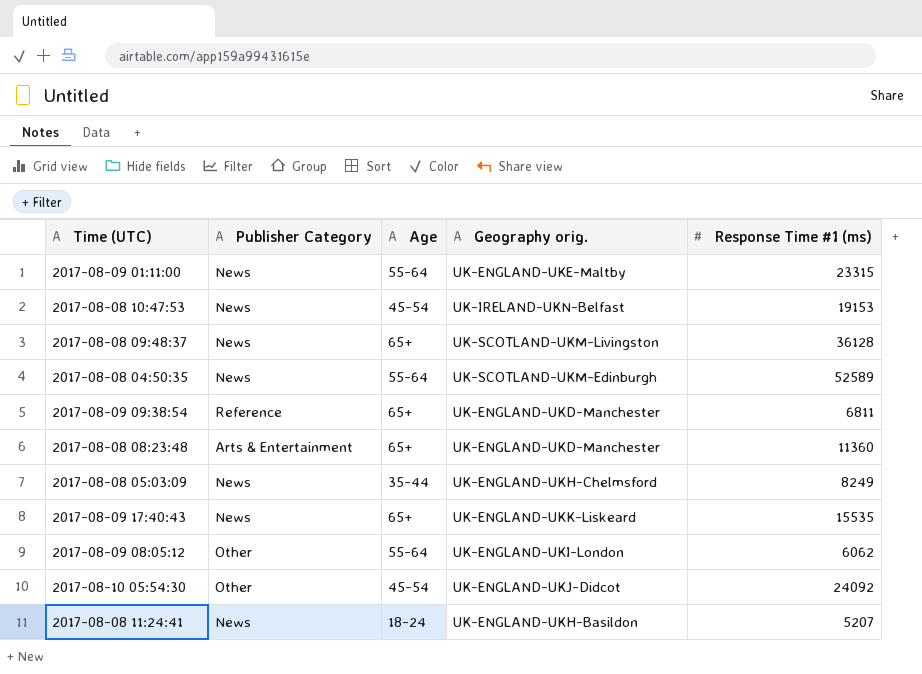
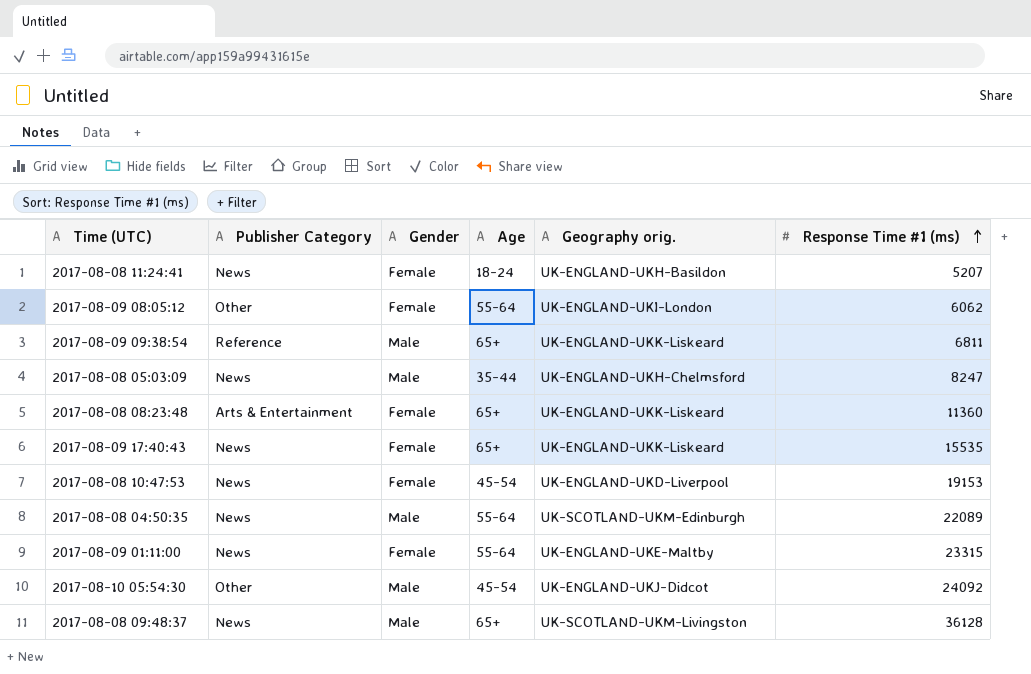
row order: none -> Response Time #1 (ms) ascending
column Gender | position: none -> 3
2017-08-09 09:38:54 | Geography orig.: UK-ENGLAND-UKD-Manchester -> UK-ENGLAND-UKK-Liskeard
2017-08-08 05:03:09 | Response Time #1 (ms): 8249 -> 8247
2017-08-08 08:23:48 | Geography orig.: UK-ENGLAND-UKD-Manchester -> UK-ENGLAND-UKK-Liskeard
2017-08-08 10:47:53 | Geography orig.: UK-IRELAND-UKN-Belfast -> UK-ENGLAND-UKD-Liverpool
2017-08-08 04:50:35 | Response Time #1 (ms): 52589 -> 22089

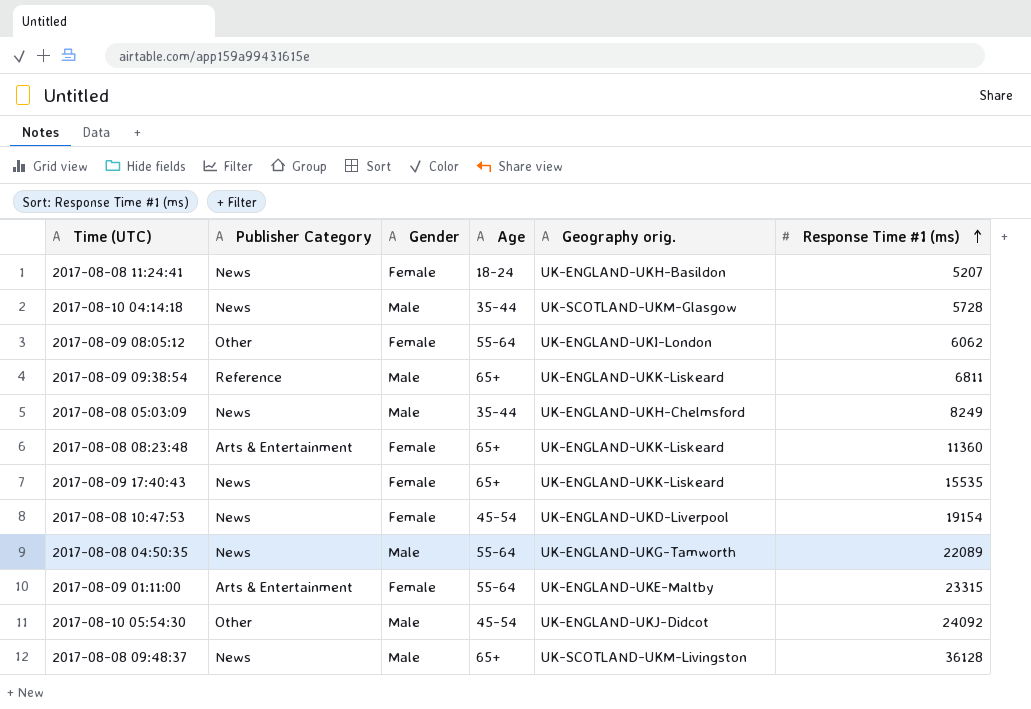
row 2017-08-10 04:14:18: none -> News | Male | 35-44 | UK-SCOTLAND-UKM-Glasgow | 5728
2017-08-08 05:03:09 | Response Time #1 (ms): 8247 -> 8249
2017-08-08 10:47:53 | Response Time #1 (ms): 19153 -> 19154
2017-08-08 04:50:35 | Geography orig.: UK-SCOTLAND-UKM-Edinburgh -> UK-ENGLAND-UKG-Tamworth
2017-08-09 01:11:00 | Publisher Category: News -> Arts & Entertainment

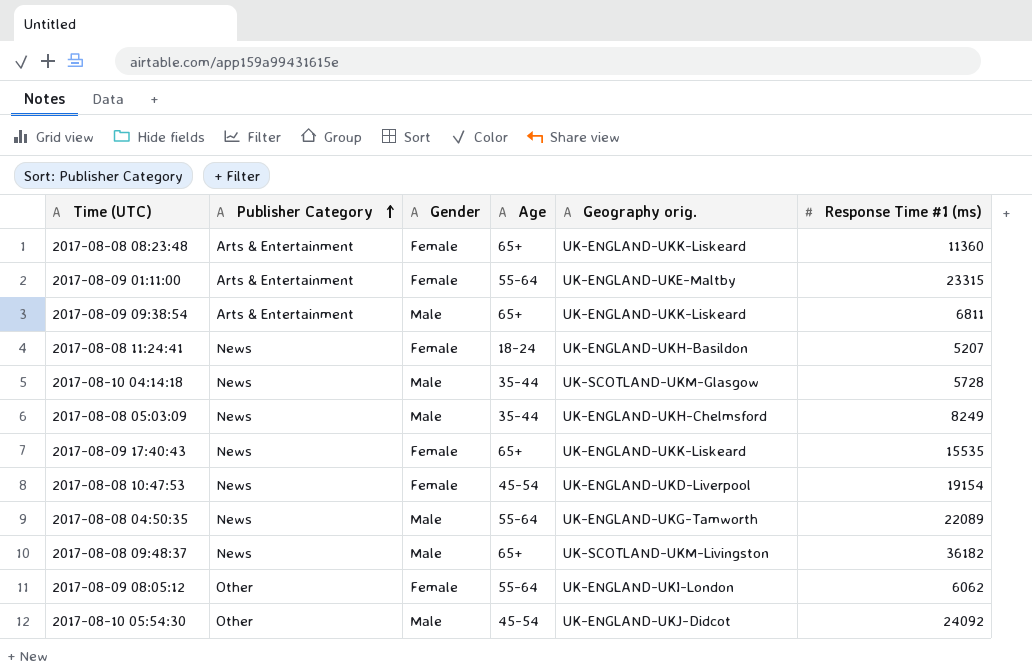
row order: Response Time #1 (ms) ascending -> Publisher Category ascending
2017-08-09 09:38:54 | Publisher Category: Reference -> Arts & Entertainment
2017-08-08 09:48:37 | Response Time #1 (ms): 36128 -> 36182

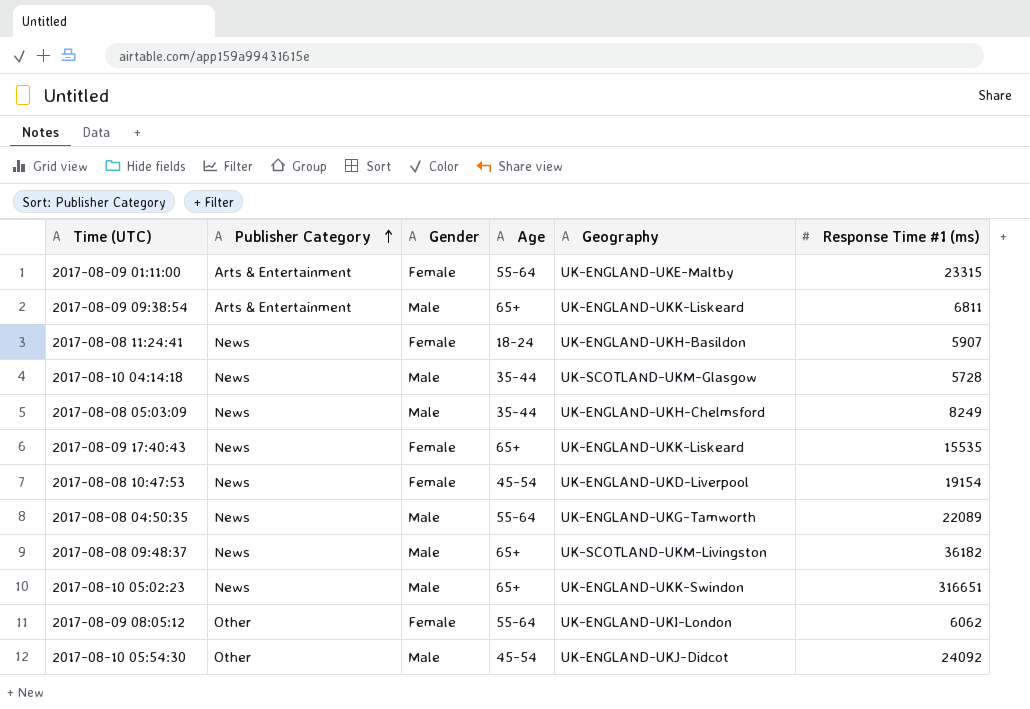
column name: Geography orig. -> Geography
row 2017-08-08 08:23:48: Arts & Entertainment | Female | 65+ | UK-ENGLAND-UKK-Liskeard | 11360 -> none
2017-08-08 11:24:41 | Response Time #1 (ms): 5207 -> 5907
row 2017-08-10 05:02:23: none -> News | Male | 65+ | UK-ENGLAND-UKK-Swindon | 316651

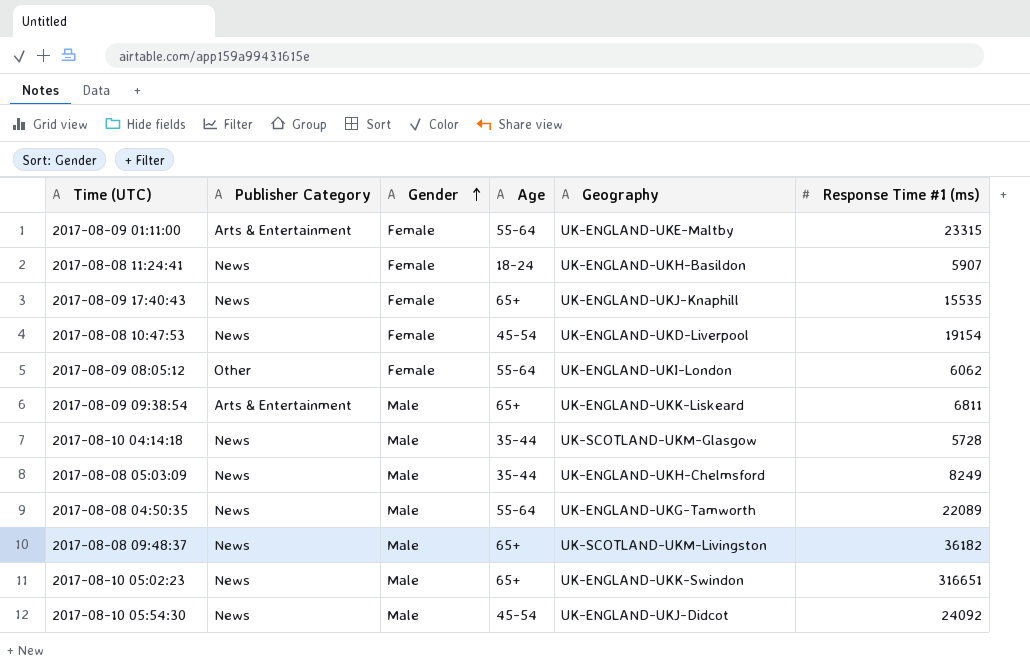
row order: Publisher Category ascending -> Gender ascending
2017-08-09 17:40:43 | Geography: UK-ENGLAND-UKK-Liskeard -> UK-ENGLAND-UKJ-Knaphill
2017-08-10 05:54:30 | Publisher Category: Other -> News

